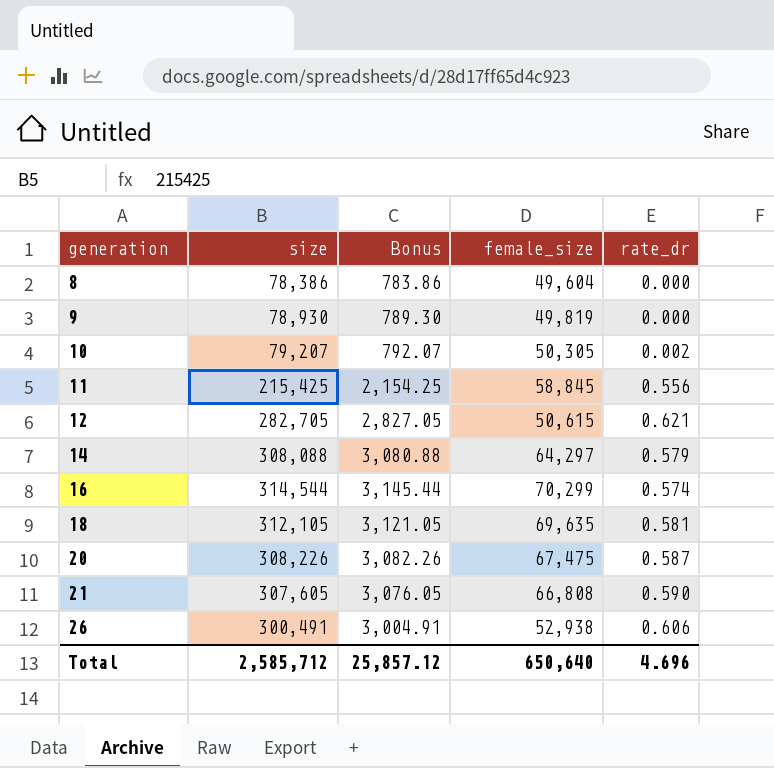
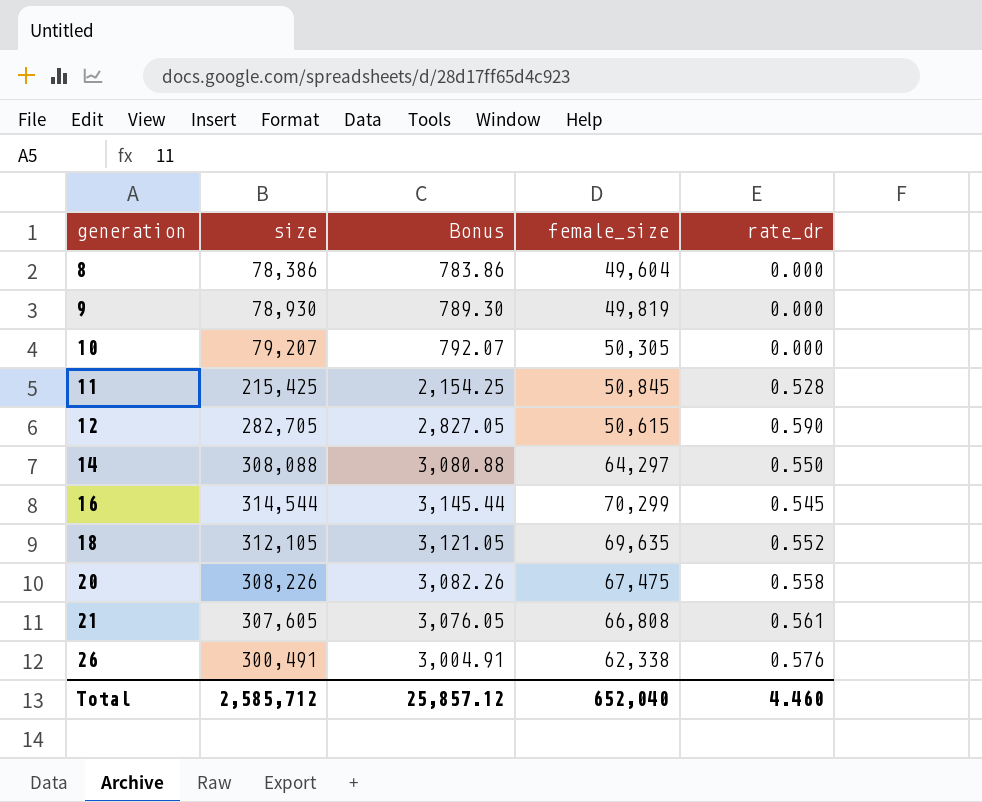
10 | rate_dr: 0.002 -> 0.000
11 | female_size: 58,845 -> 50,845
11 | rate_dr: 0.556 -> 0.528
12 | rate_dr: 0.621 -> 0.590
14 | rate_dr: 0.579 -> 0.550
16 | rate_dr: 0.574 -> 0.545
18 | rate_dr: 0.581 -> 0.552
20 | rate_dr: 0.587 -> 0.558
21 | rate_dr: 0.590 -> 0.561
26 | female_size: 52,938 -> 62,338
26 | rate_dr: 0.606 -> 0.576
Total | female_size: 650,640 -> 652,040
Total | rate_dr: 4.696 -> 4.460

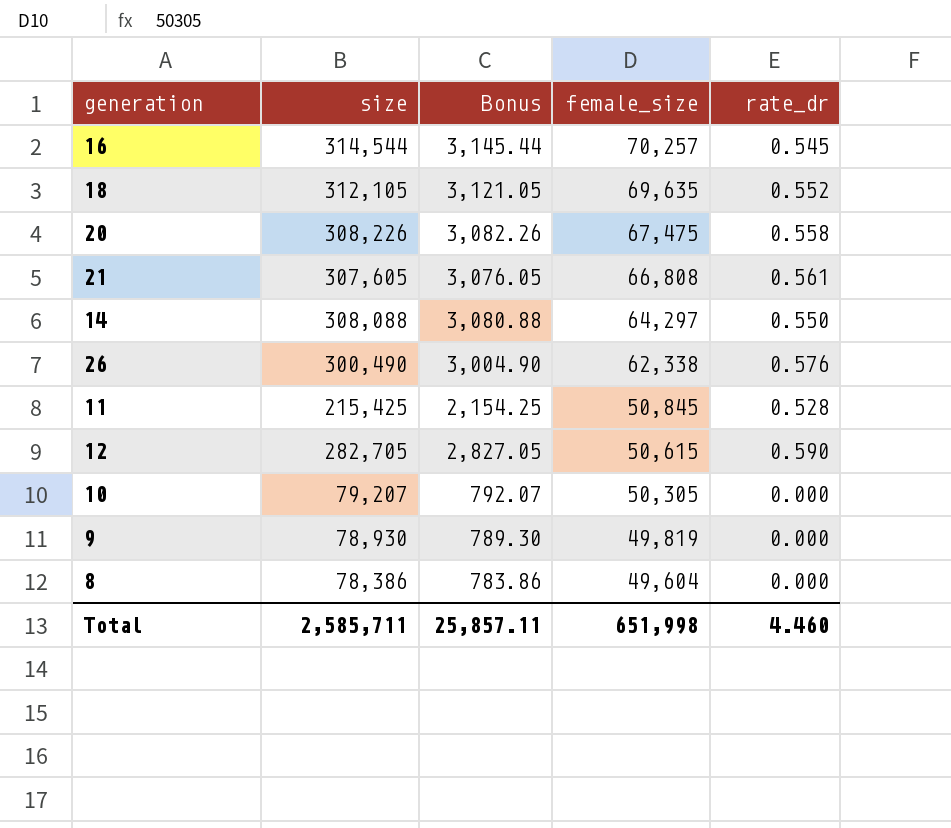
row order: generation ascending -> female_size descending
16 | female_size: 70,299 -> 70,257
26 | size: 300,491 -> 300,490
26 | Bonus: 3,004.91 -> 3,004.90
Total | size: 2,585,712 -> 2,585,711
Total | Bonus: 25,857.12 -> 25,857.11
Total | female_size: 652,040 -> 651,998

